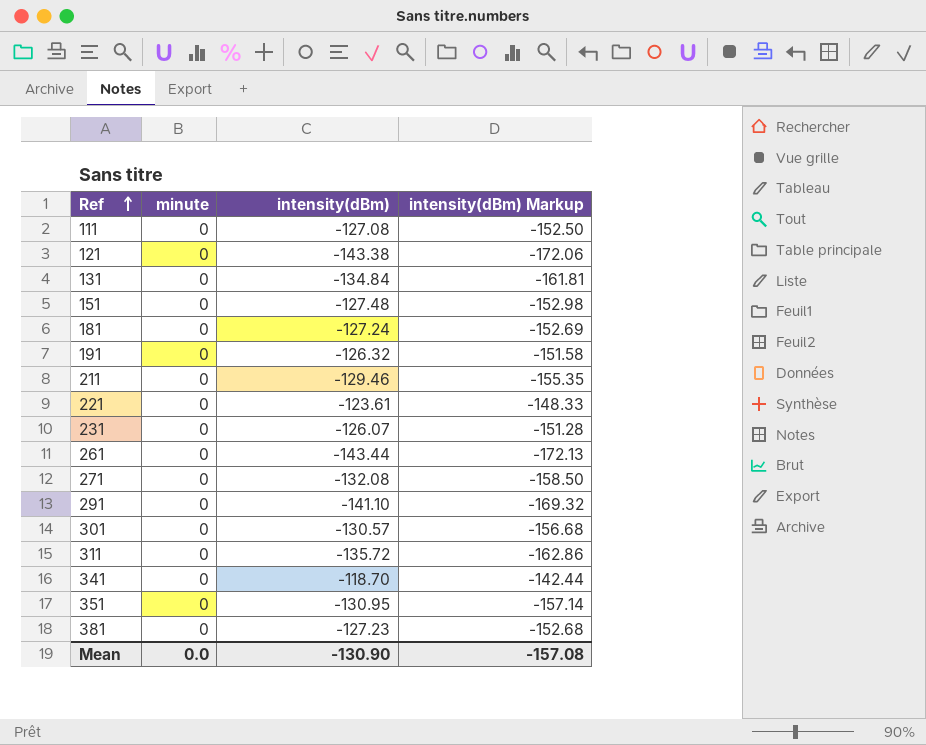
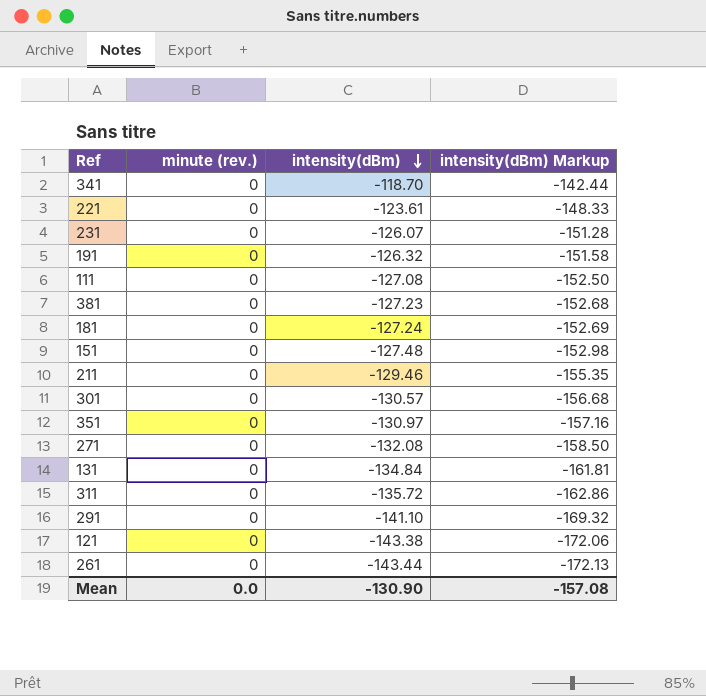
row order: Ref ascending -> intensity(dBm) descending
column name: minute -> minute (rev.)
351 | intensity(dBm): -130.95 -> -130.97
351 | intensity(dBm) Markup: -157.14 -> -157.16

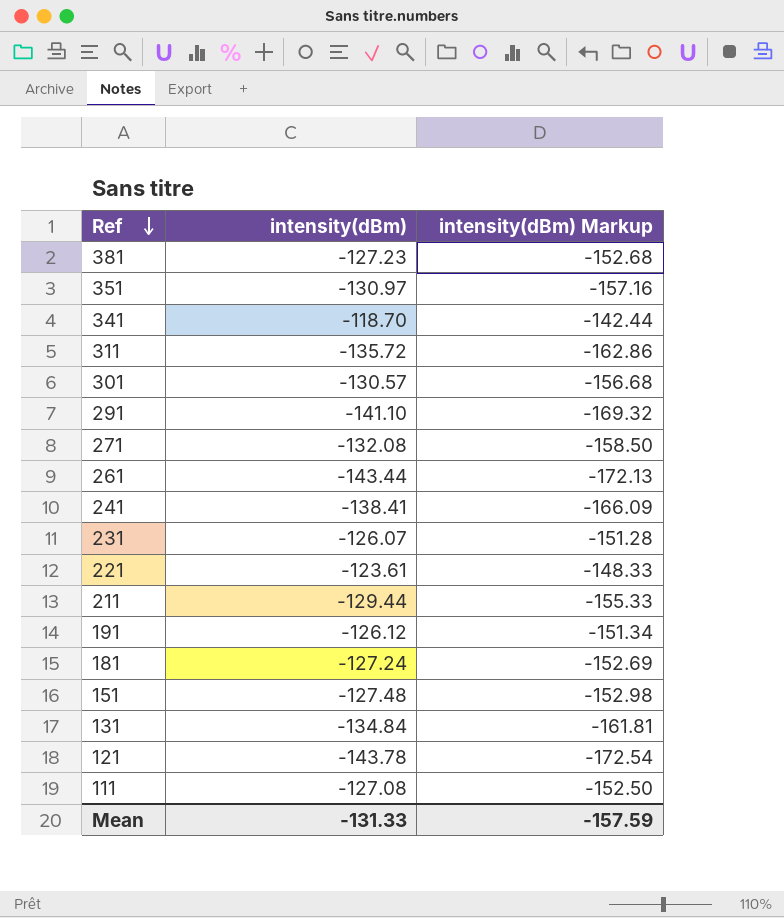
row order: intensity(dBm) descending -> Ref descending
column minute (rev.) | position: 2 -> none
row 241: none -> -138.41 | -166.09
211 | intensity(dBm): -129.46 -> -129.44
211 | intensity(dBm) Markup: -155.35 -> -155.33
191 | intensity(dBm): -126.32 -> -126.12
191 | intensity(dBm) Markup: -151.58 -> -151.34
121 | intensity(dBm): -143.38 -> -143.78
121 | intensity(dBm) Markup: -172.06 -> -172.54
Mean | intensity(dBm): -130.90 -> -131.33
Mean | intensity(dBm) Markup: -157.08 -> -157.59

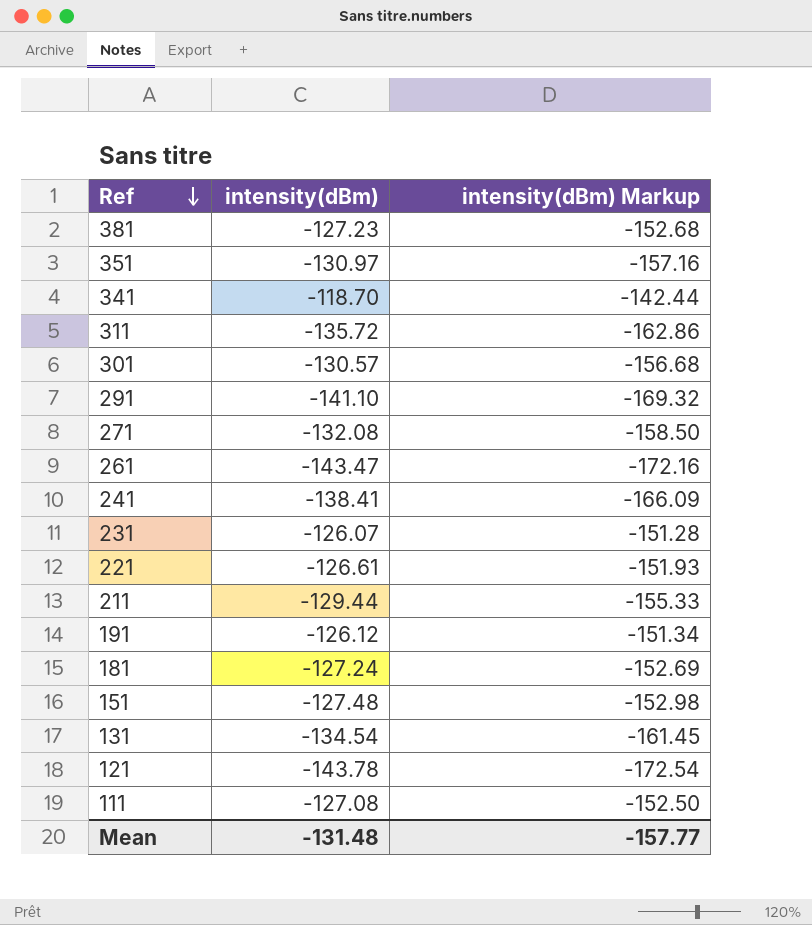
261 | intensity(dBm): -143.44 -> -143.47
261 | intensity(dBm) Markup: -172.13 -> -172.16
221 | intensity(dBm): -123.61 -> -126.61
221 | intensity(dBm) Markup: -148.33 -> -151.93
131 | intensity(dBm): -134.84 -> -134.54
131 | intensity(dBm) Markup: -161.81 -> -161.45
Mean | intensity(dBm): -131.33 -> -131.48
Mean | intensity(dBm) Markup: -157.59 -> -157.77

